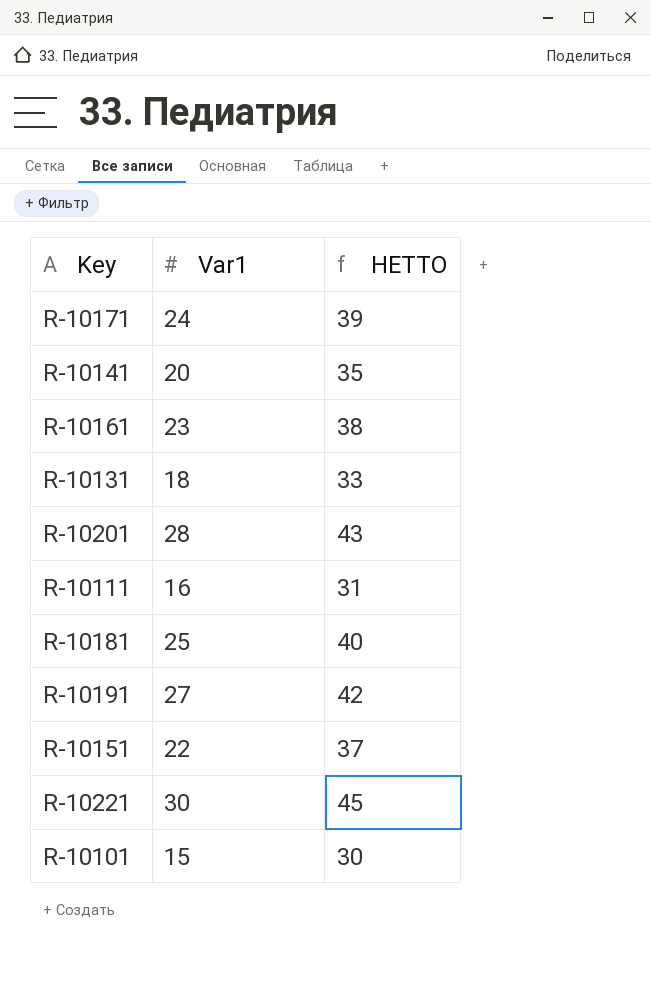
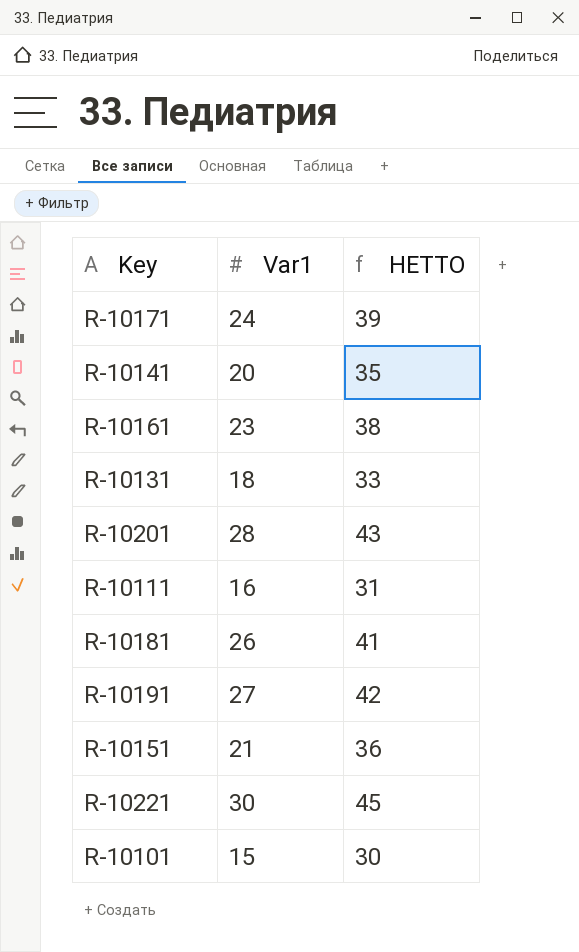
R-10181 | Var1: 25 -> 26
R-10181 | НЕТТО: 40 -> 41
R-10151 | Var1: 22 -> 21
R-10151 | НЕТТО: 37 -> 36

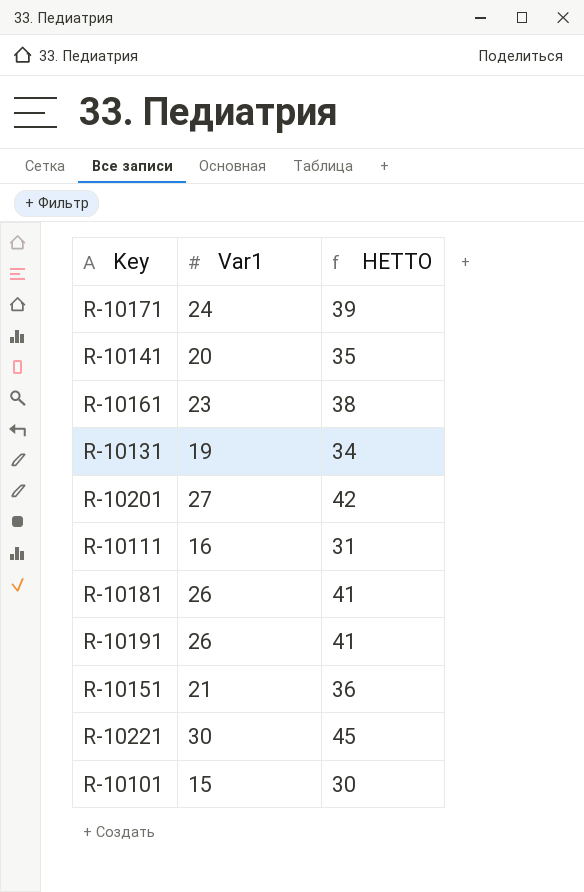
R-10131 | Var1: 18 -> 19
R-10131 | НЕТТО: 33 -> 34
R-10201 | Var1: 28 -> 27
R-10201 | НЕТТО: 43 -> 42
R-10191 | Var1: 27 -> 26
R-10191 | НЕТТО: 42 -> 41

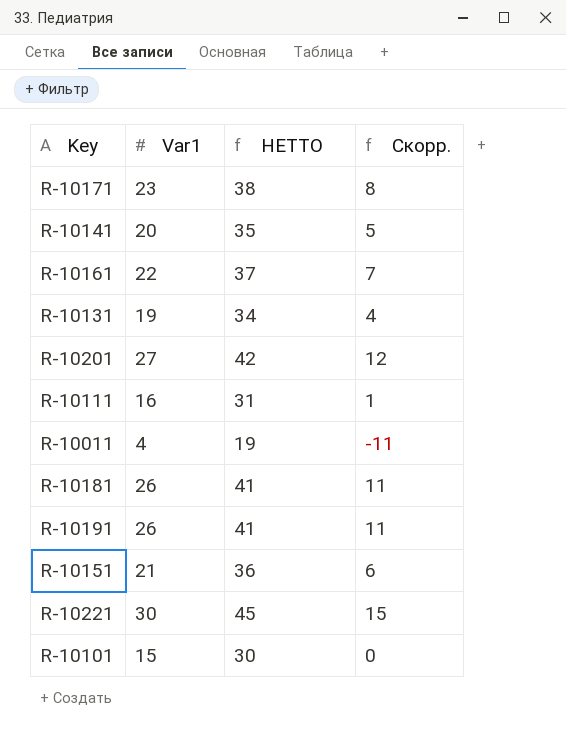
column Скорр. | formula: none -> [Var1] - 15
R-10171 | Var1: 24 -> 23
R-10171 | НЕТТО: 39 -> 38
R-10161 | Var1: 23 -> 22
R-10161 | НЕТТО: 38 -> 37
row R-10011: none -> 4 | 19 | -11

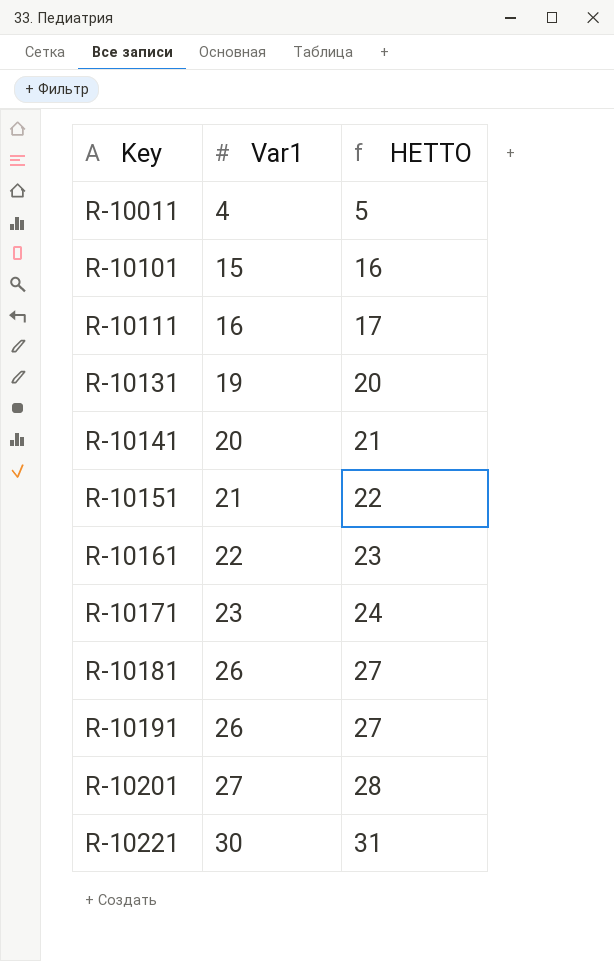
row order: none -> Key ascending
column Скорр. | formula: [Var1] - 15 -> none
column НЕТТО | formula: [Var1] + 15 -> [Var1] + 1

